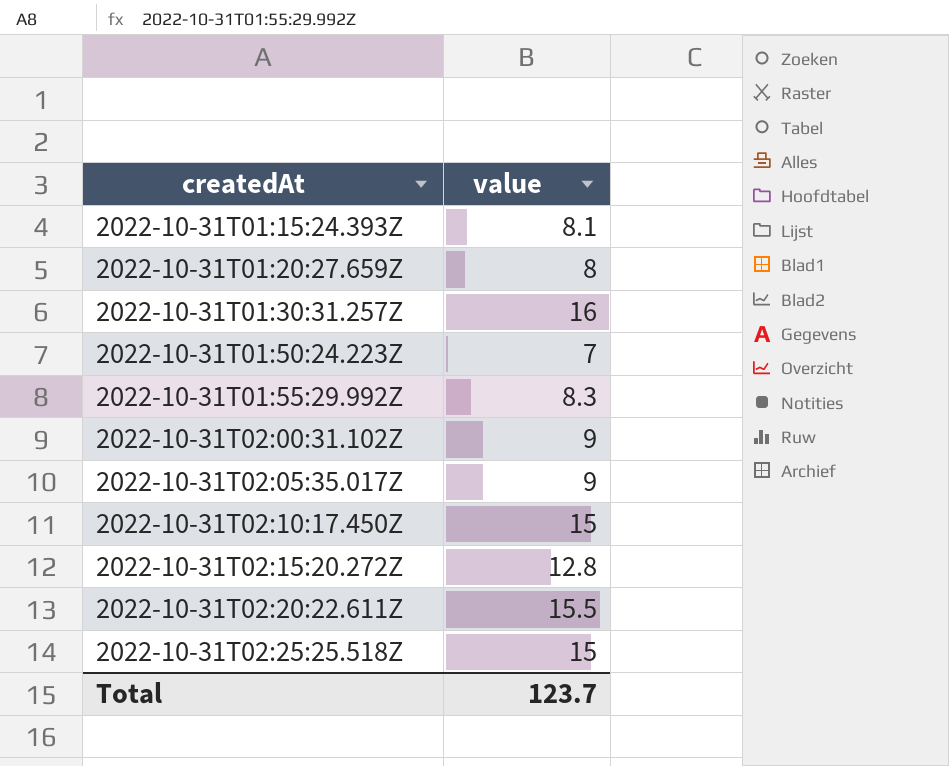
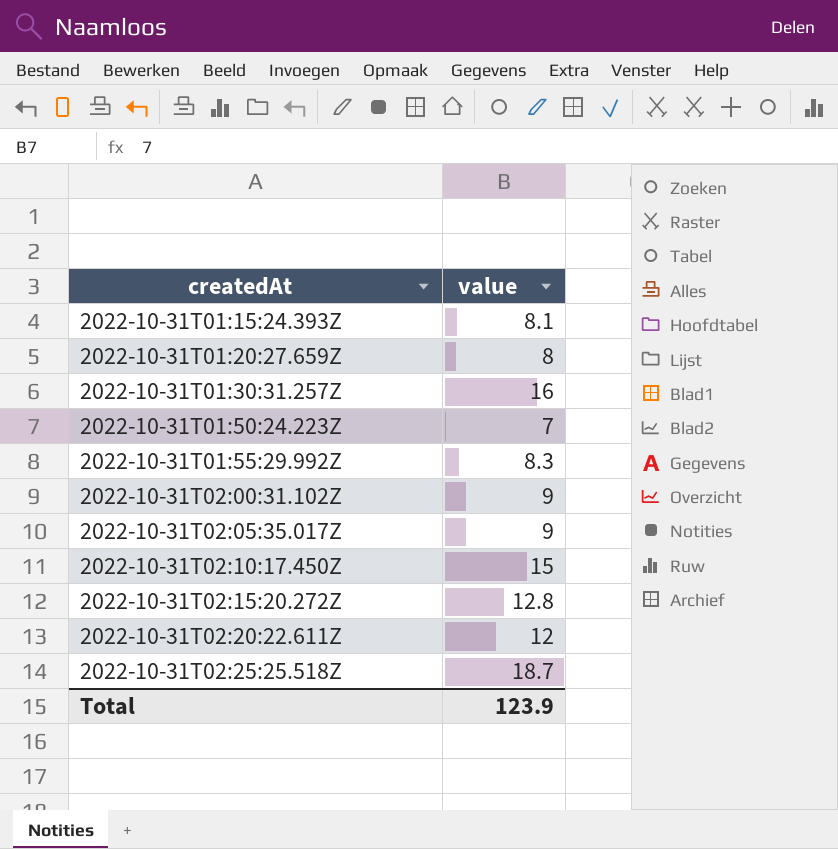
2022-10-31T02:20:22.611Z | value: 15.5 -> 12
2022-10-31T02:25:25.518Z | value: 15 -> 18.7
Total | value: 123.7 -> 123.9

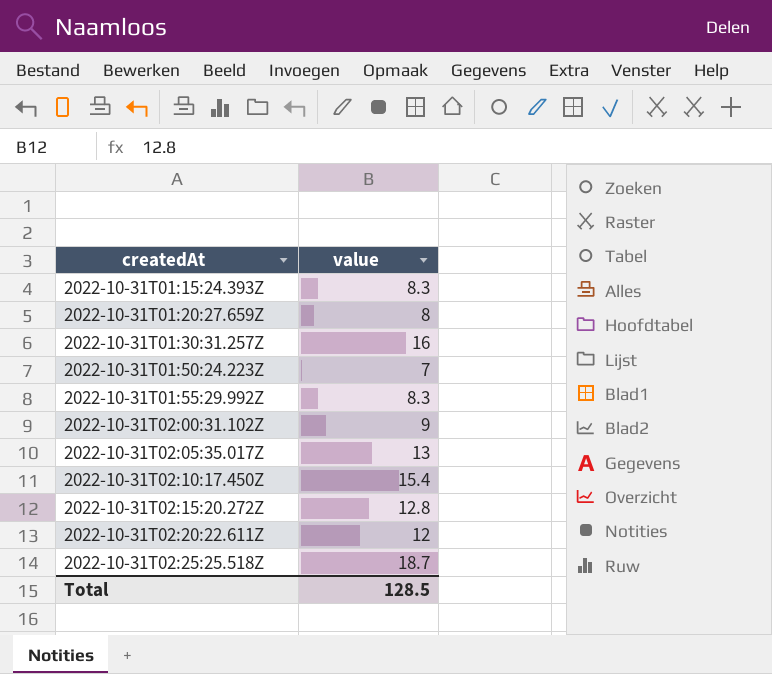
2022-10-31T01:15:24.393Z | value: 8.1 -> 8.3
2022-10-31T02:05:35.017Z | value: 9 -> 13
2022-10-31T02:10:17.450Z | value: 15 -> 15.4
Total | value: 123.9 -> 128.5

